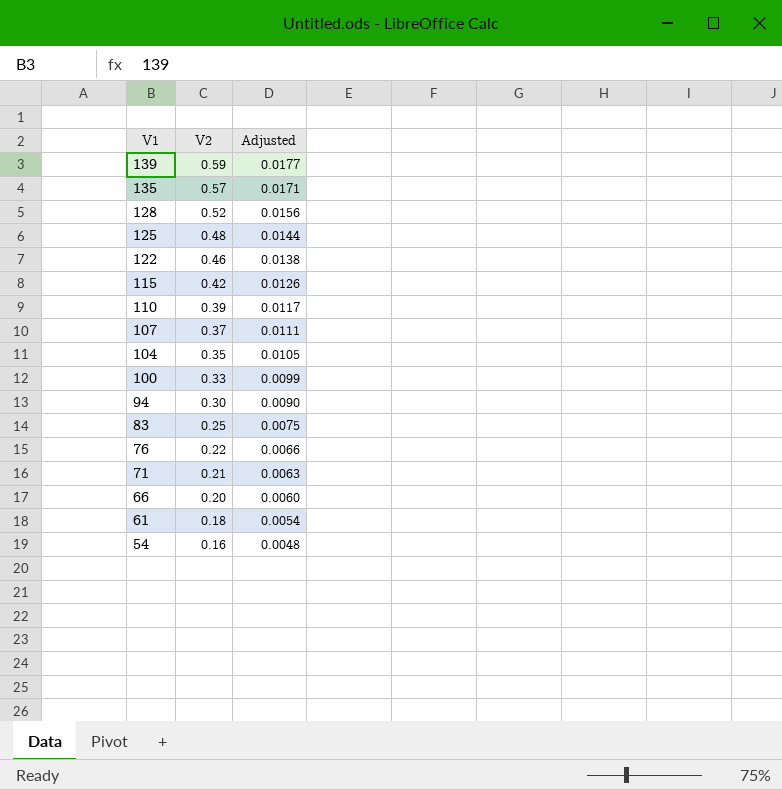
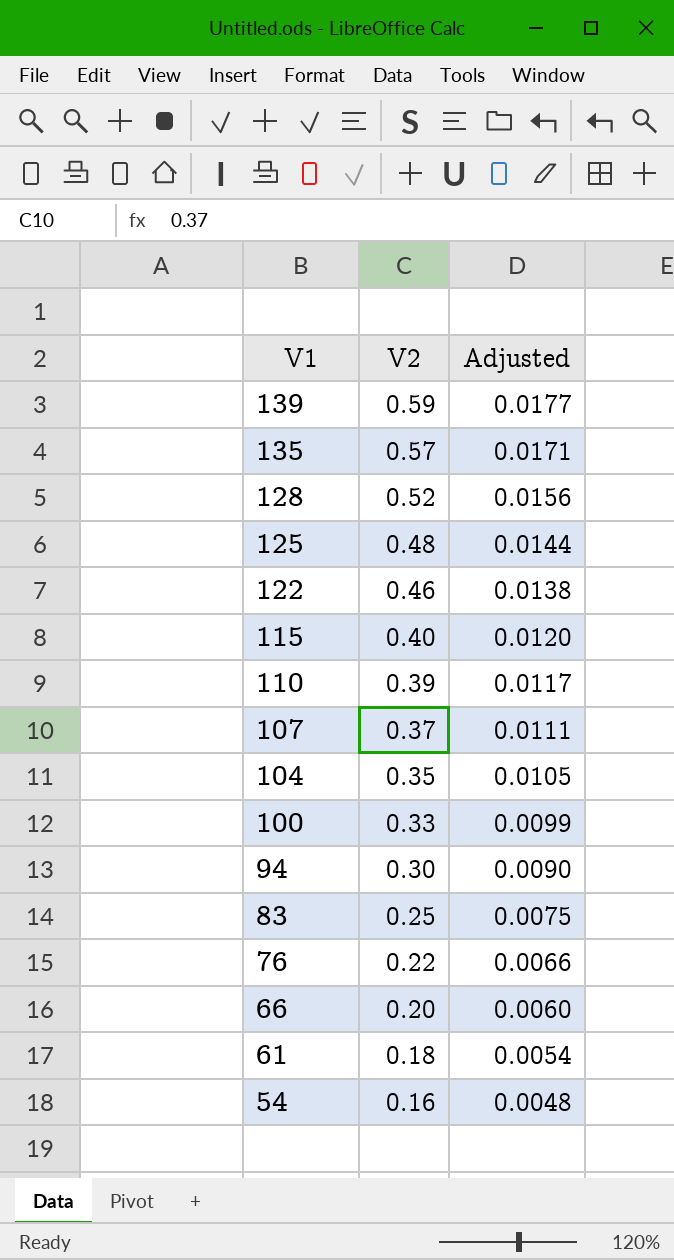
row 71: 0.21 | 0.0063 -> none
115 | V2: 0.42 -> 0.40
115 | Adjusted: 0.0126 -> 0.0120

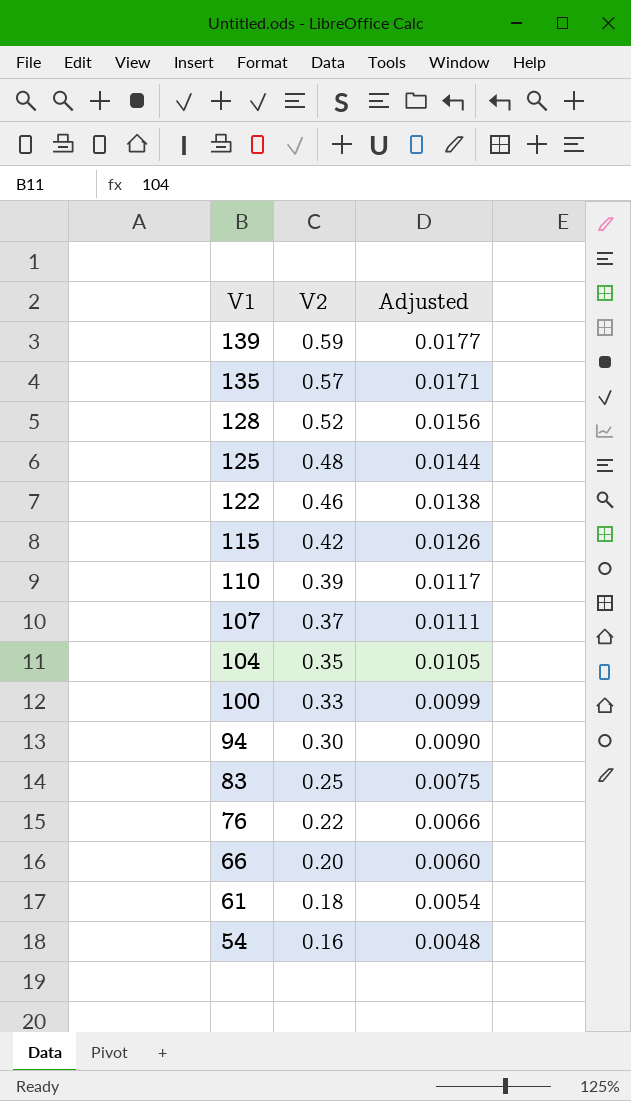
115 | V2: 0.40 -> 0.42
115 | Adjusted: 0.0120 -> 0.0126

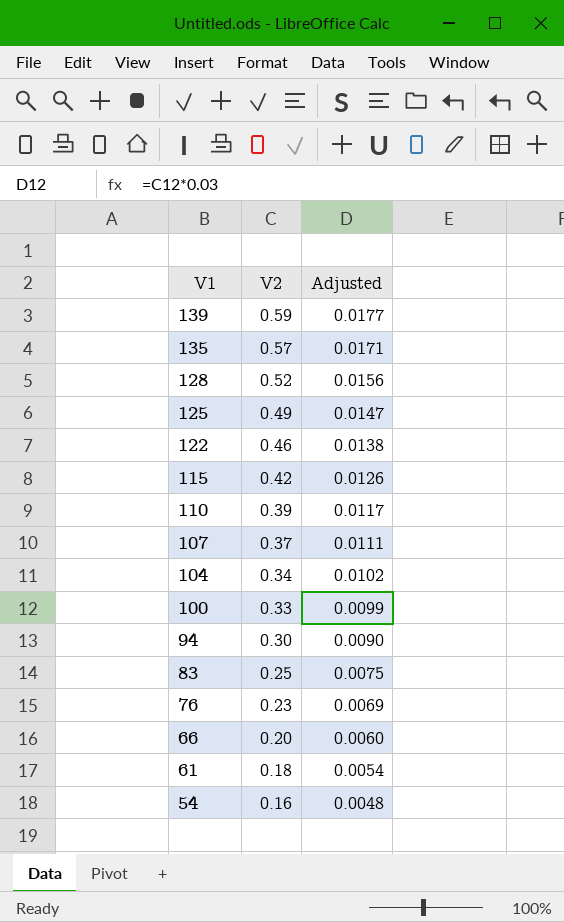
125 | V2: 0.48 -> 0.49
125 | Adjusted: 0.0144 -> 0.0147
104 | V2: 0.35 -> 0.34
104 | Adjusted: 0.0105 -> 0.0102
76 | V2: 0.22 -> 0.23
76 | Adjusted: 0.0066 -> 0.0069

